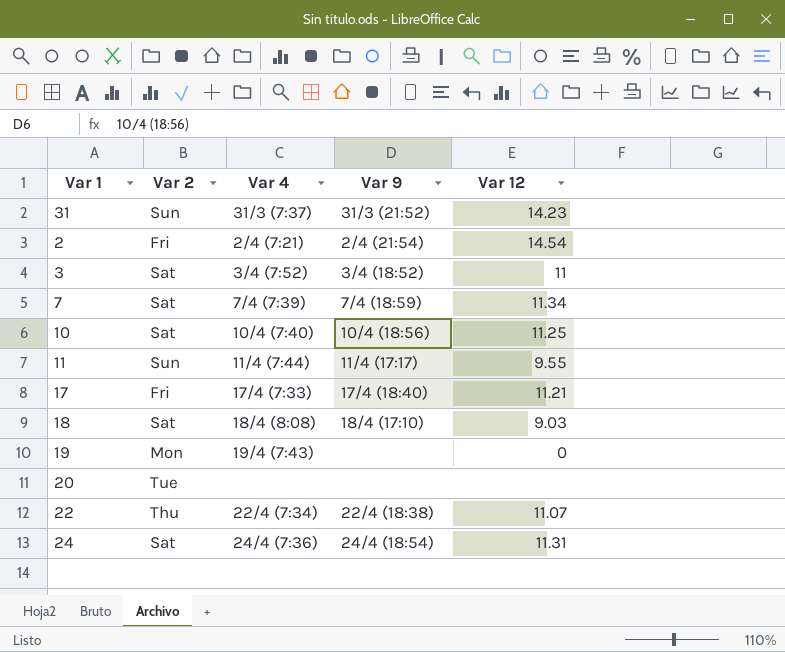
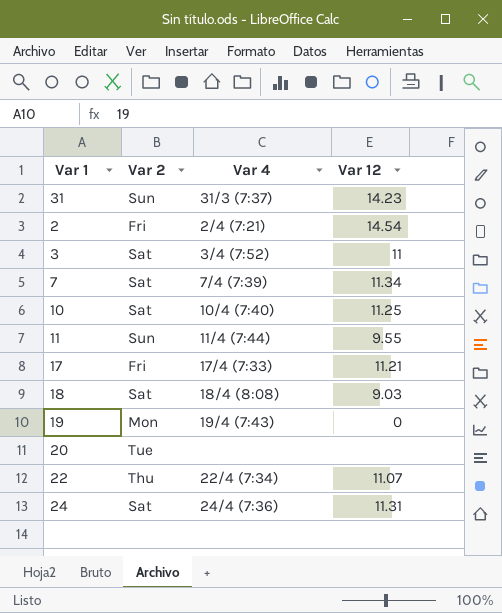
column Var 9 | position: 4 -> none

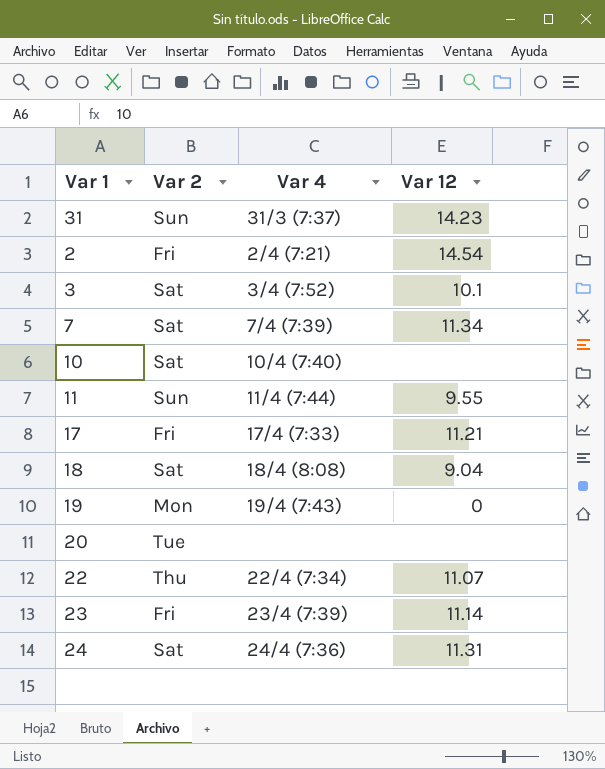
3 | Var 12: 11 -> 10.1
10 | Var 12: 11.25 -> none
18 | Var 12: 9.03 -> 9.04
row 23: none -> Fri | 23/4 (7:39) | 11.14

